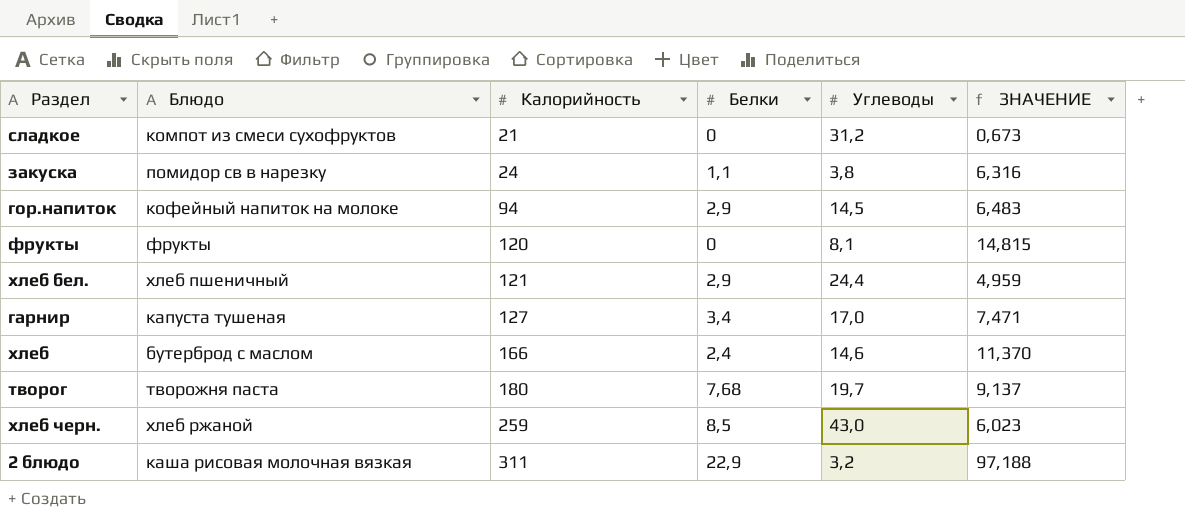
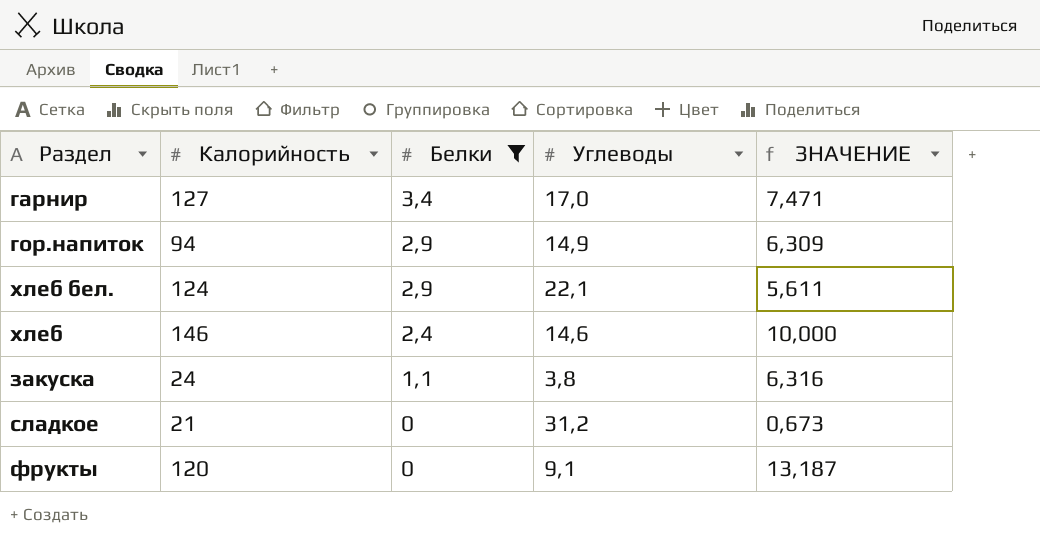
filter: none -> Белки <= 3,4
row order: Калорийность ascending -> Белки descending
column Блюдо | position: 2 -> none
гор.напиток | Углеводы: 14,5 -> 14,9
гор.напиток | ЗНАЧЕНИЕ: 6,483 -> 6,309
хлеб бел. | Калорийность: 121 -> 124
хлеб бел. | Углеводы: 24,4 -> 22,1
хлеб бел. | ЗНАЧЕНИЕ: 4,959 -> 5,611
хлеб | Калорийность: 166 -> 146
хлеб | ЗНАЧЕНИЕ: 11,370 -> 10,000
фрукты | Углеводы: 8,1 -> 9,1
фрукты | ЗНАЧЕНИЕ: 14,815 -> 13,187

